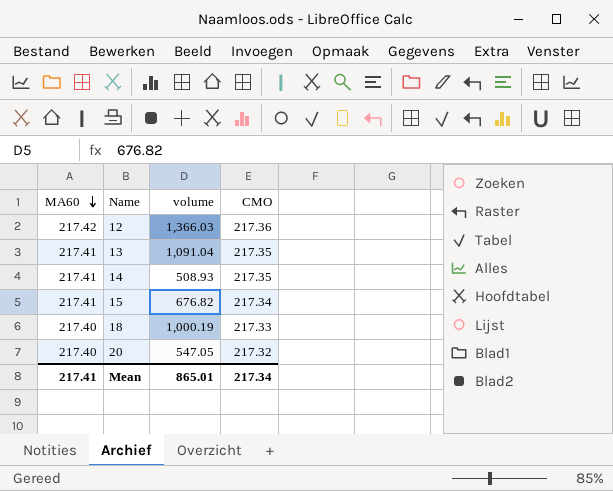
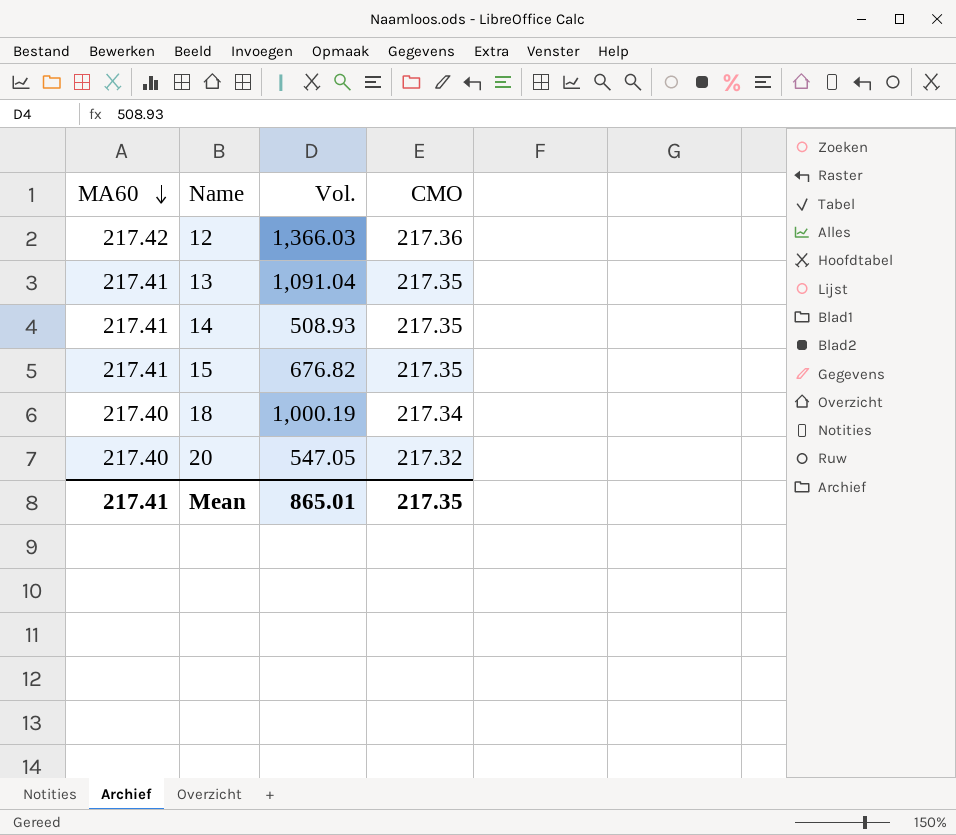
column name: volume -> Vol.
15 | CMO: 217.34 -> 217.35
18 | CMO: 217.33 -> 217.34
Mean | CMO: 217.34 -> 217.35

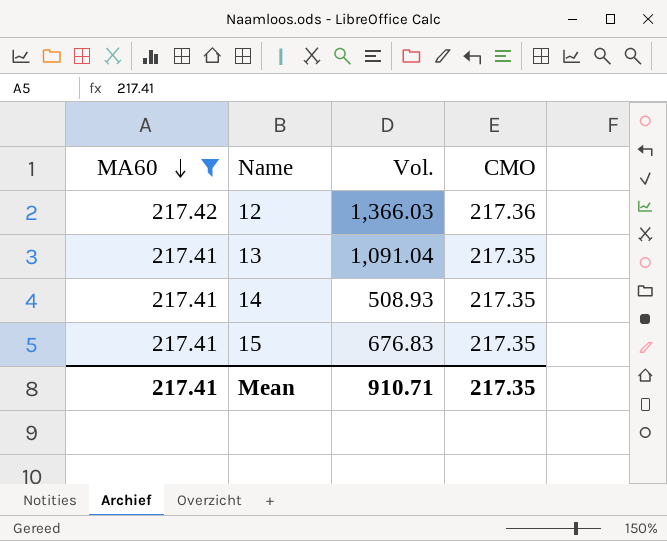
filter: none -> MA60 != 217.40
15 | Vol.: 676.82 -> 676.83
Mean | Vol.: 865.01 -> 910.71

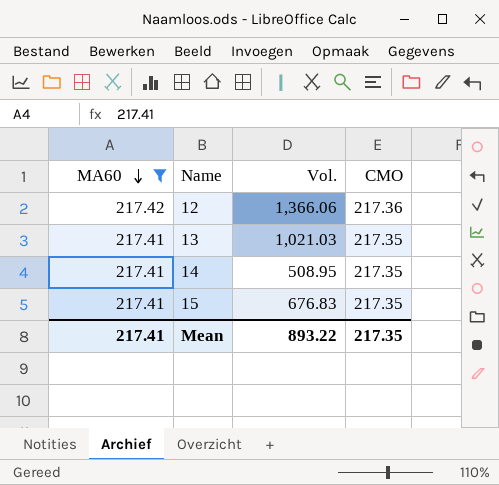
12 | Vol.: 1,366.03 -> 1,366.06
13 | Vol.: 1,091.04 -> 1,021.03
14 | Vol.: 508.93 -> 508.95
Mean | Vol.: 910.71 -> 893.22

